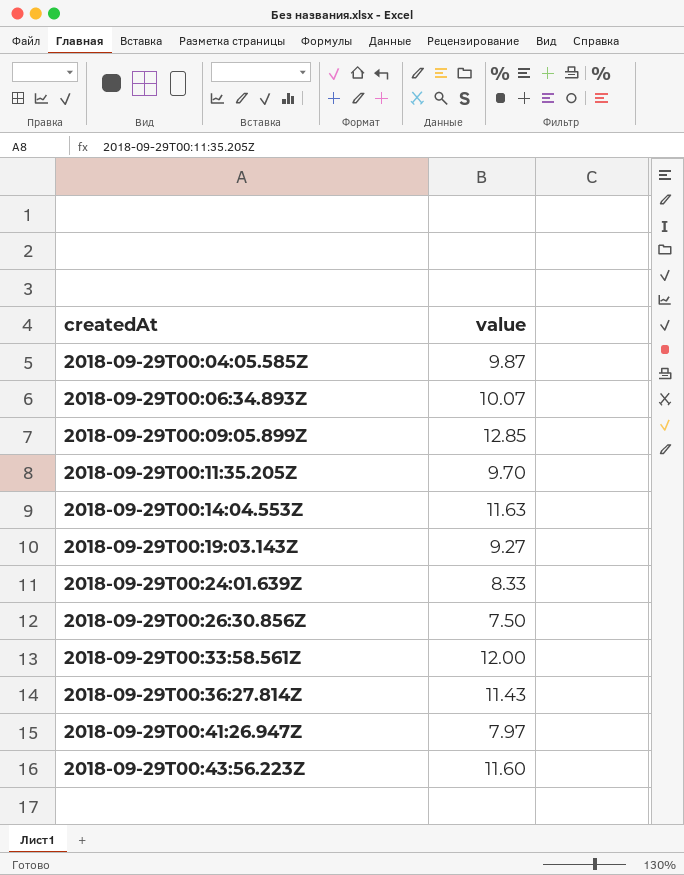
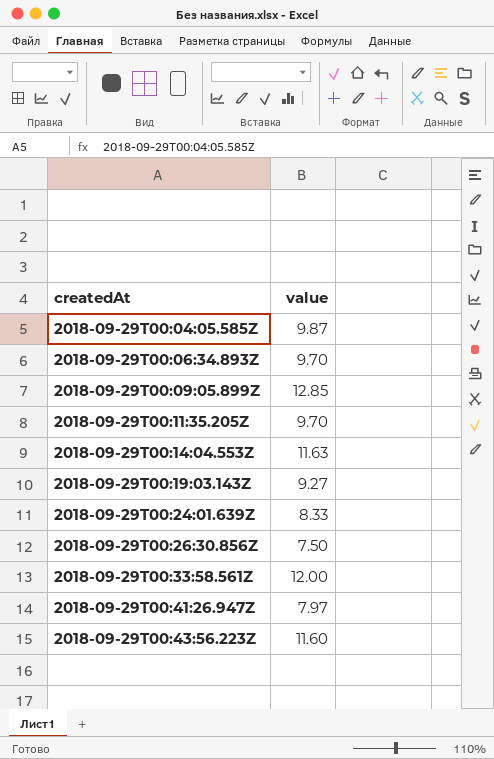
row 2018-09-29T00:36:27.814Z: 11.43 -> none
2018-09-29T00:06:34.893Z | value: 10.07 -> 9.70

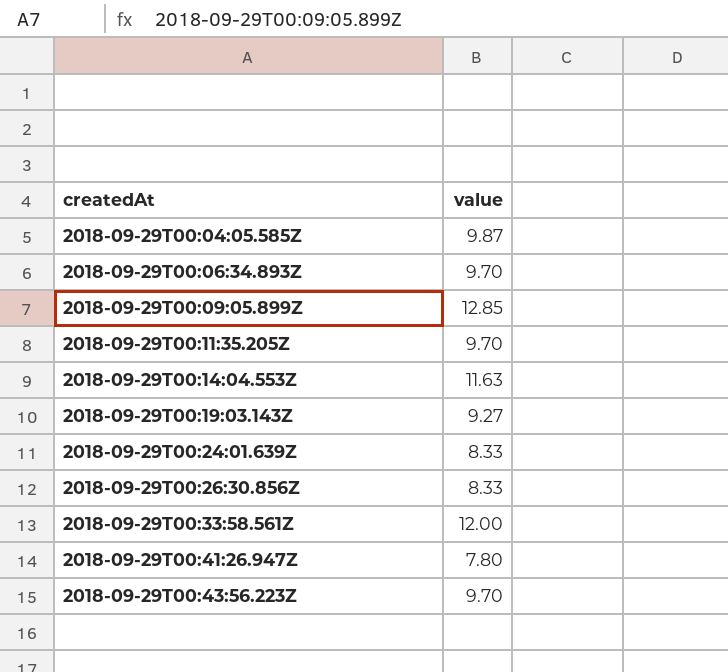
2018-09-29T00:26:30.856Z | value: 7.50 -> 8.33
2018-09-29T00:41:26.947Z | value: 7.97 -> 7.80
2018-09-29T00:43:56.223Z | value: 11.60 -> 9.70

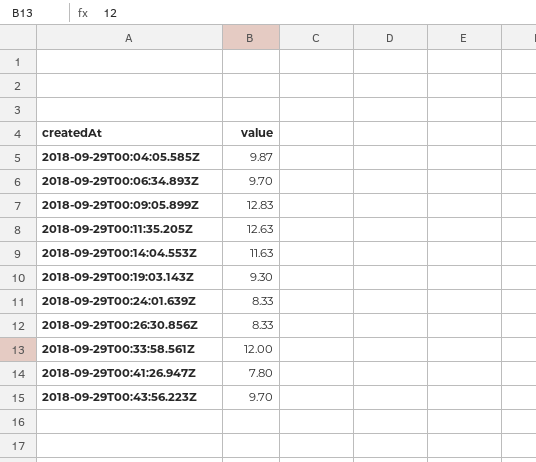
2018-09-29T00:09:05.899Z | value: 12.85 -> 12.83
2018-09-29T00:11:35.205Z | value: 9.70 -> 12.63
2018-09-29T00:19:03.143Z | value: 9.27 -> 9.30

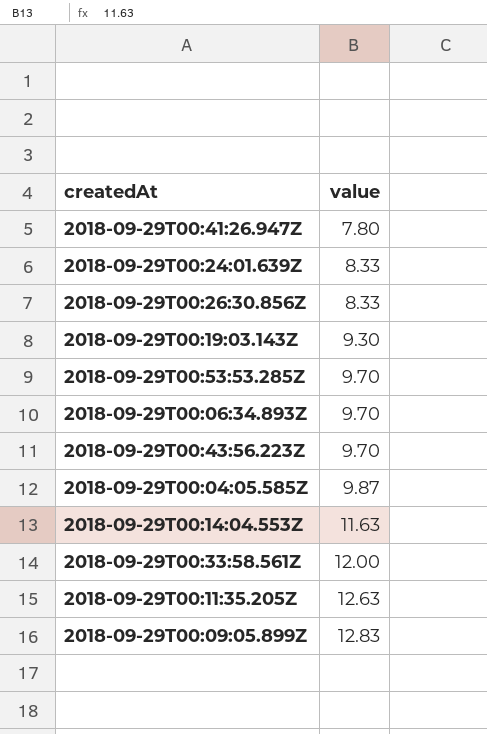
row order: createdAt ascending -> value ascending
row 2018-09-29T00:53:53.285Z: none -> 9.70

